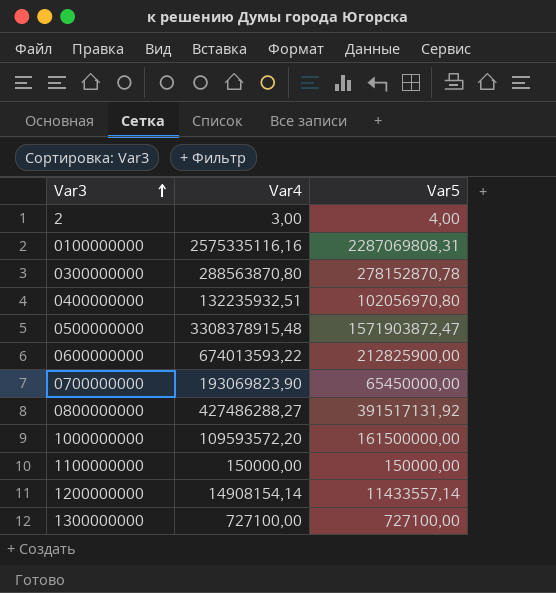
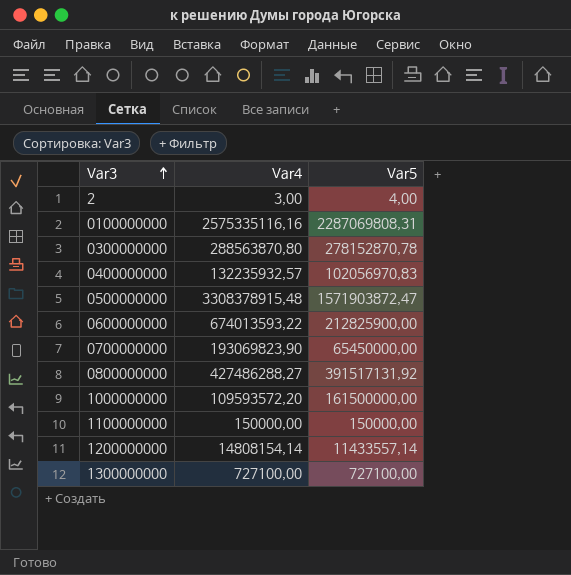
0400000000 | Var4: 132235932,51 -> 132235932,57
0400000000 | Var5: 102056970,80 -> 102056970,83
1200000000 | Var4: 14908154,14 -> 14808154,14

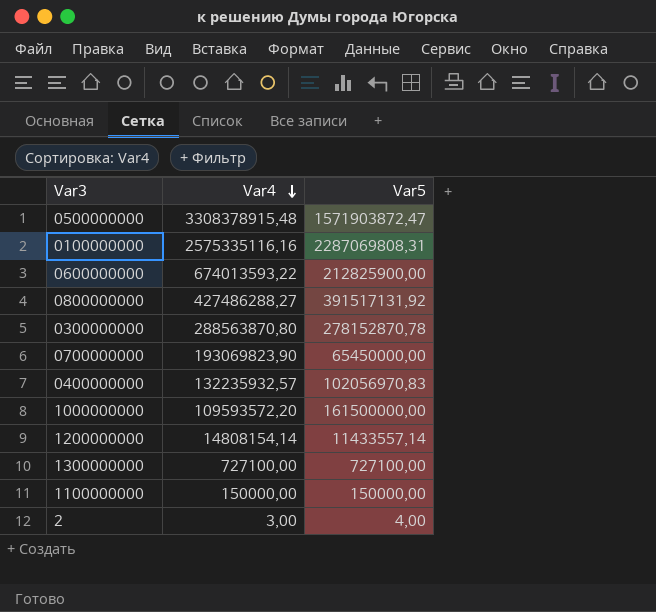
row order: Var3 ascending -> Var4 descending

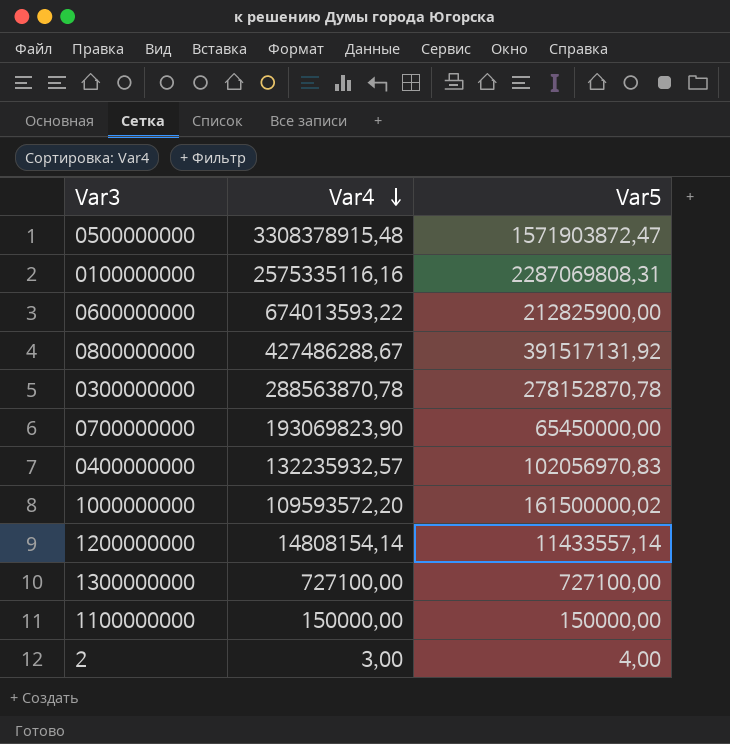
0800000000 | Var4: 427486288,27 -> 427486288,67
0300000000 | Var4: 288563870,80 -> 288563870,78
1000000000 | Var5: 161500000,00 -> 161500000,02

